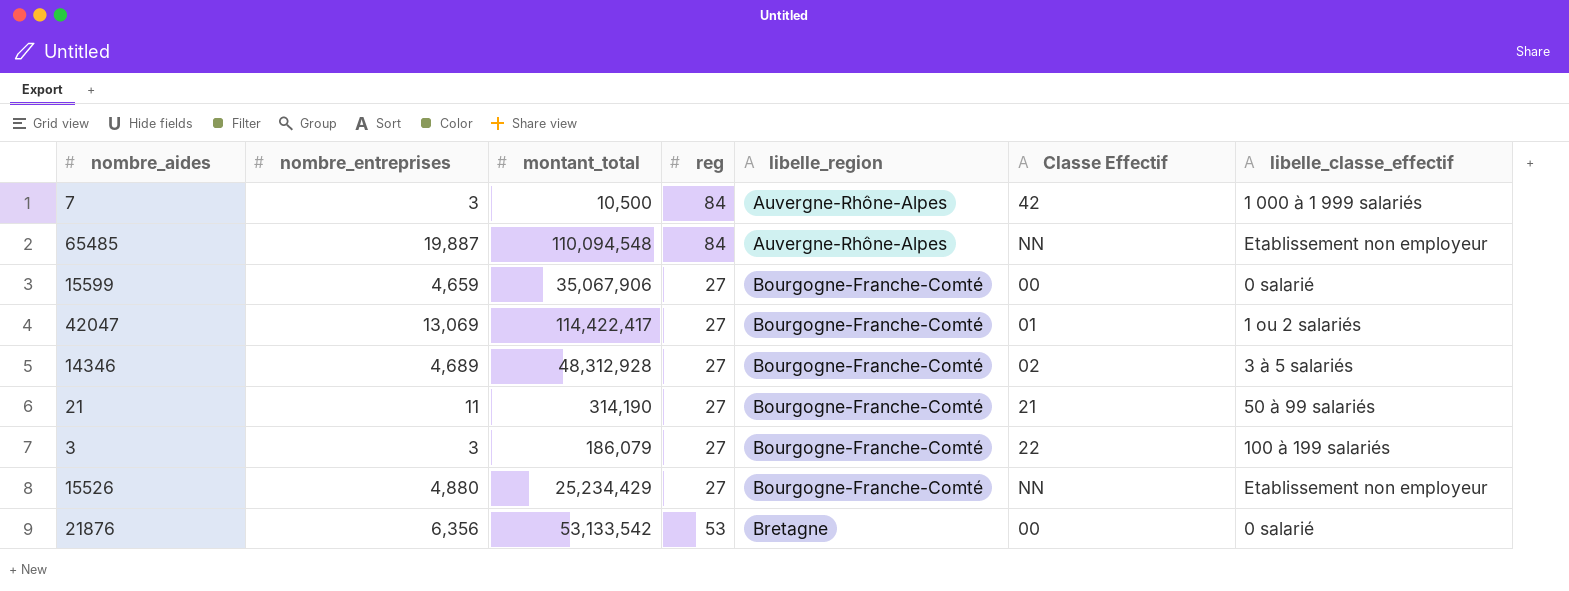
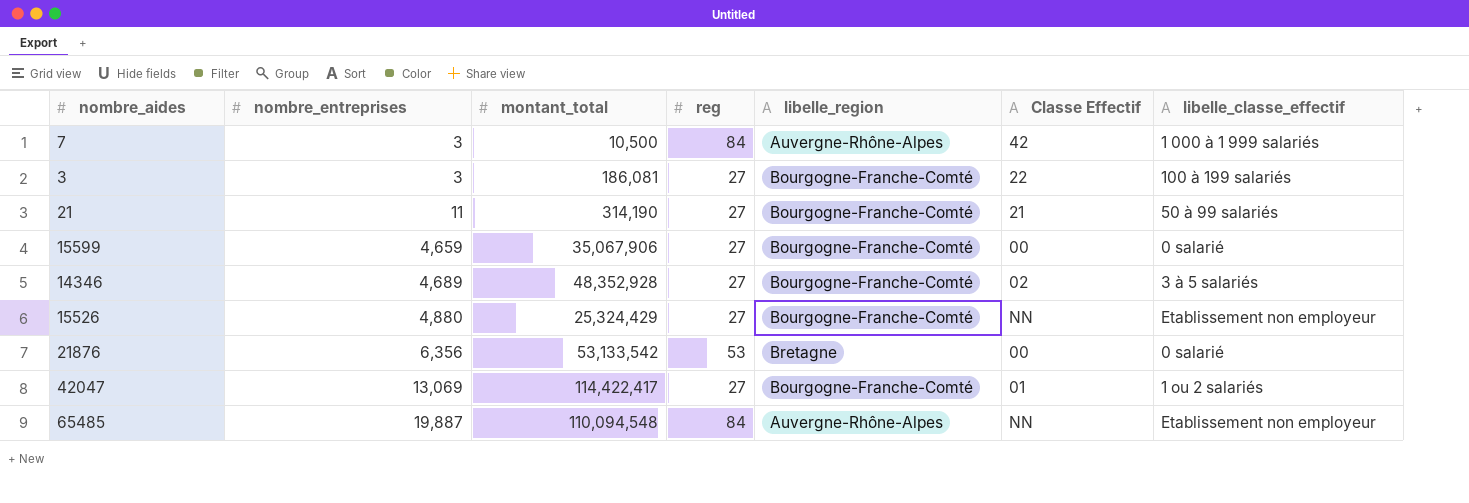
row order: libelle_region ascending -> nombre_entreprises ascending
3 | montant_total: 186,079 -> 186,081
14346 | montant_total: 48,312,928 -> 48,352,928
15526 | montant_total: 25,234,429 -> 25,324,429

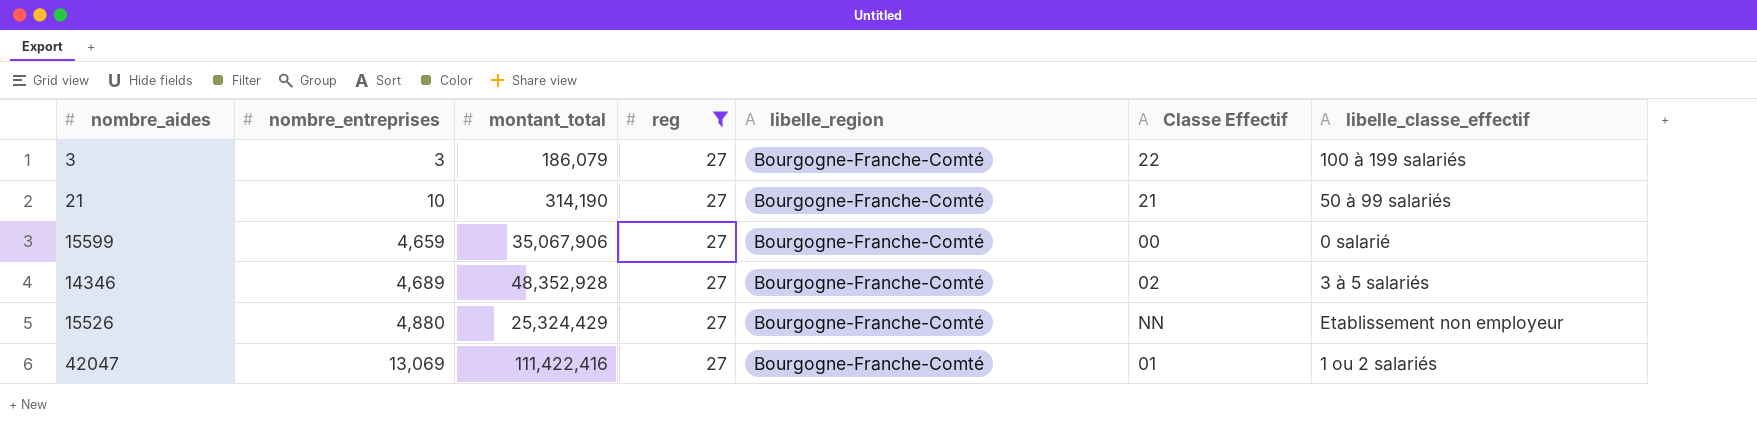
filter: none -> reg = 27
3 | montant_total: 186,081 -> 186,079
21 | nombre_entreprises: 11 -> 10
42047 | montant_total: 114,422,417 -> 111,422,416

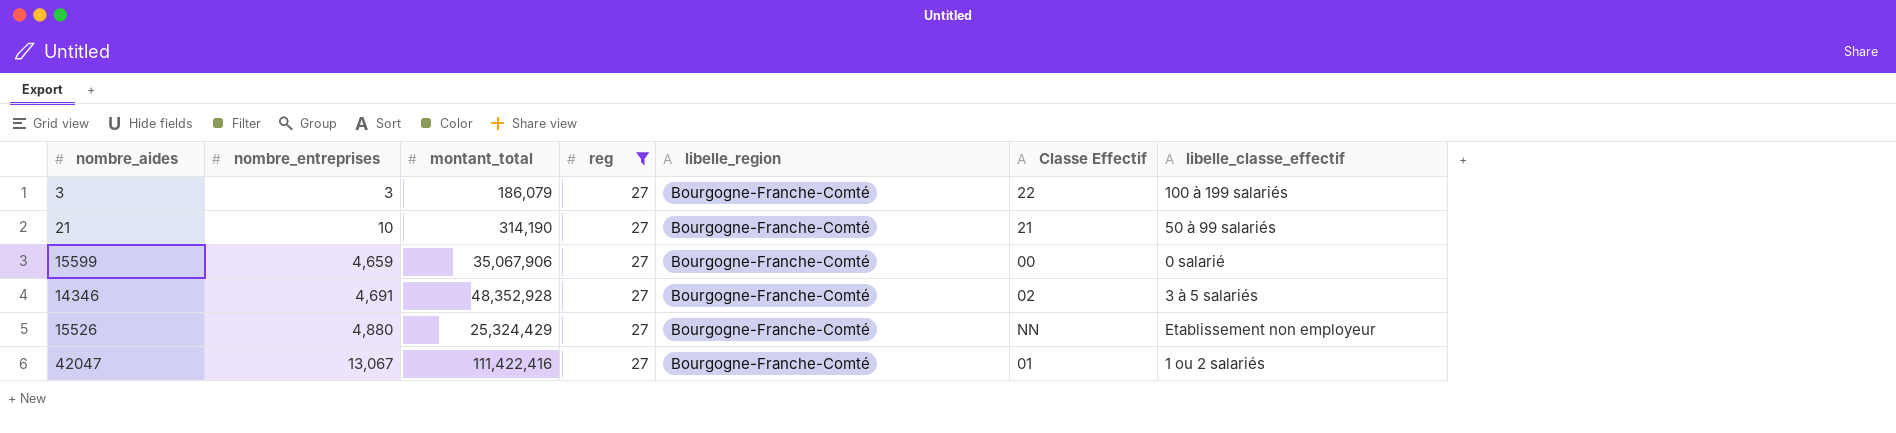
14346 | nombre_entreprises: 4,689 -> 4,691
42047 | nombre_entreprises: 13,069 -> 13,067

